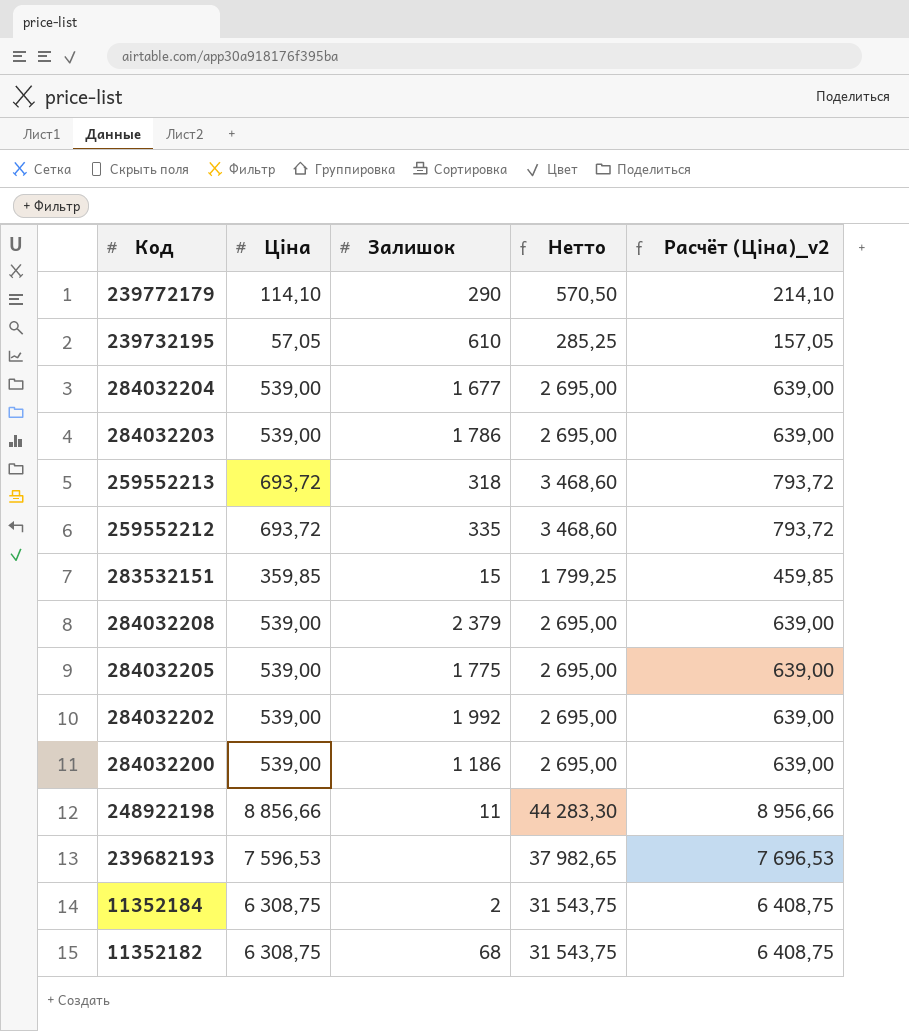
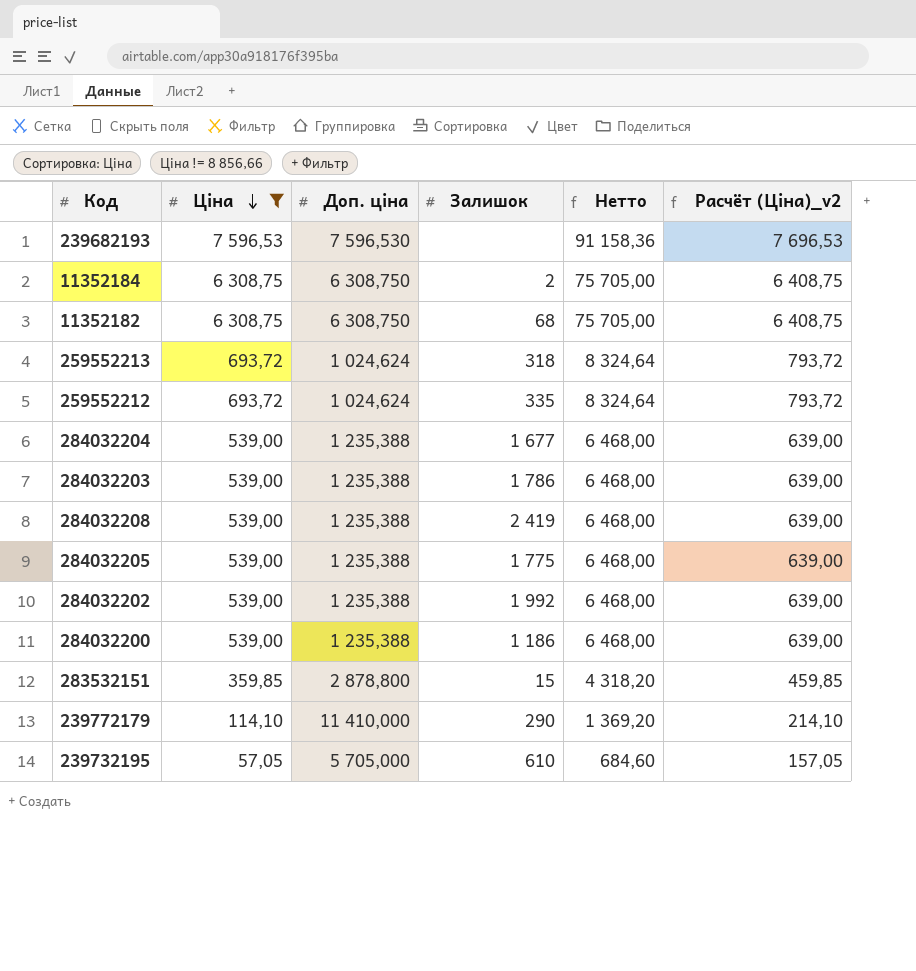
filter: none -> Ціна != 8 856,66
row order: none -> Ціна descending
column Доп. ціна | position: none -> 3
column Нетто | formula: [Ціна] * 5 -> [Ціна] * 12
284032208 | Залишок: 2 379 -> 2 419

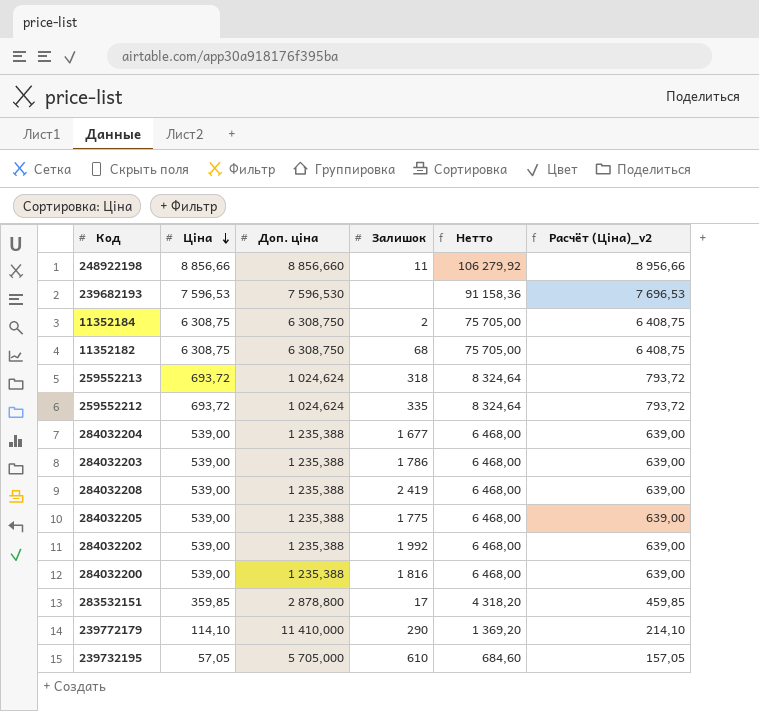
filter: Ціна != 8 856,66 -> none
284032200 | Залишок: 1 186 -> 1 816
283532151 | Залишок: 15 -> 17

